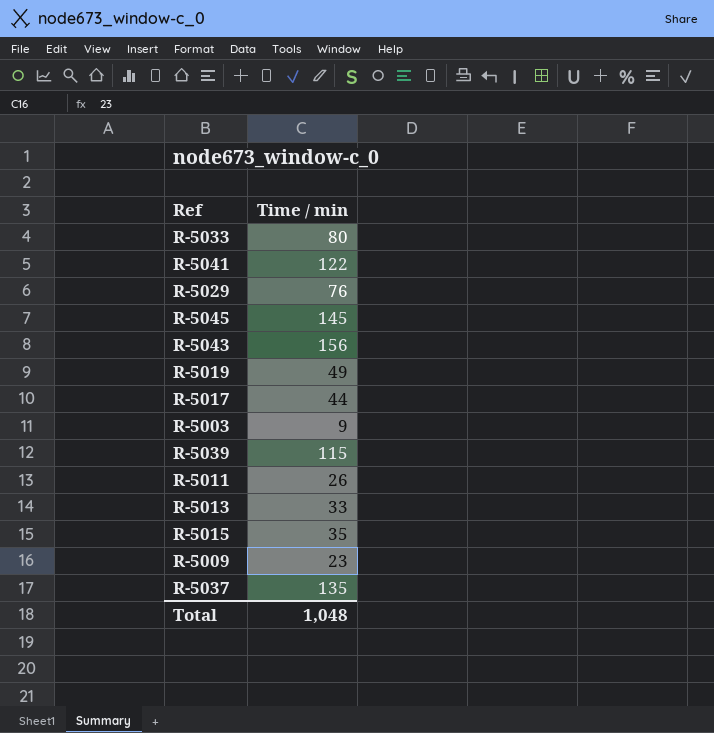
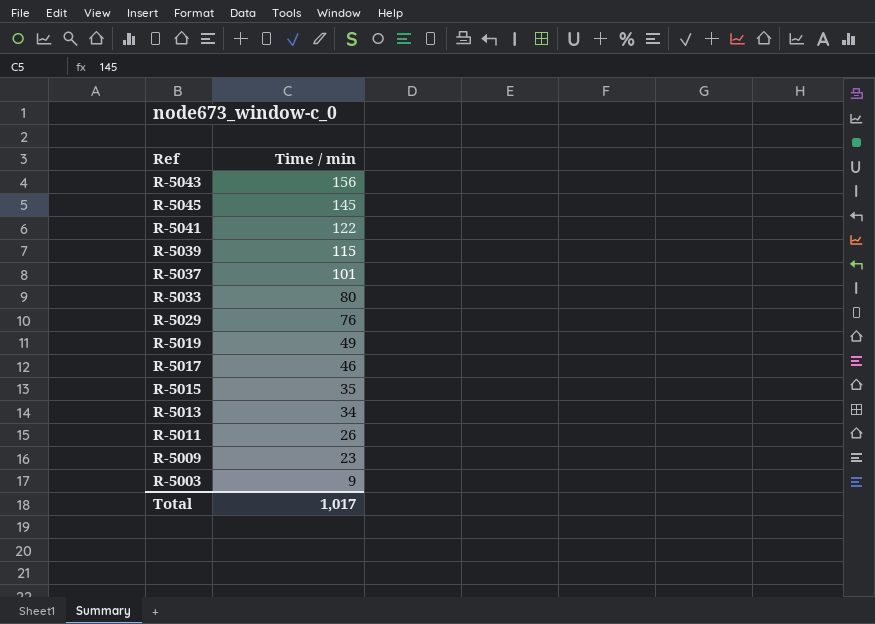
row order: none -> Time / min descending
R-5037 | Time / min: 135 -> 101
R-5017 | Time / min: 44 -> 46
R-5013 | Time / min: 33 -> 34
Total | Time / min: 1,048 -> 1,017

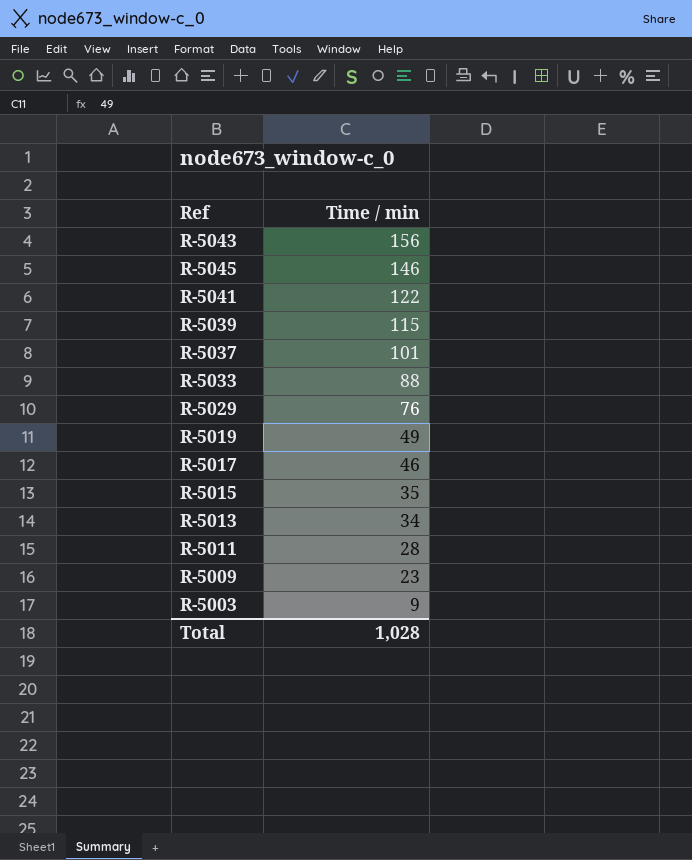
R-5045 | Time / min: 145 -> 146
R-5033 | Time / min: 80 -> 88
R-5011 | Time / min: 26 -> 28
Total | Time / min: 1,017 -> 1,028

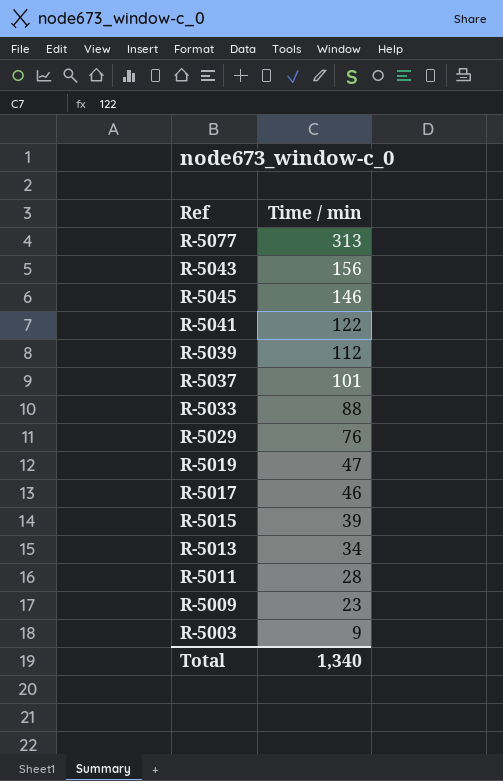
row R-5077: none -> 313
R-5039 | Time / min: 115 -> 112
R-5019 | Time / min: 49 -> 47
R-5015 | Time / min: 35 -> 39
Total | Time / min: 1,028 -> 1,340

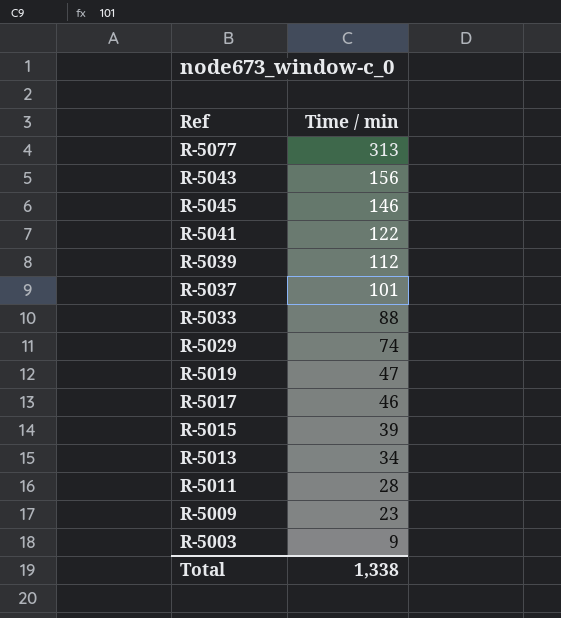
R-5029 | Time / min: 76 -> 74
Total | Time / min: 1,340 -> 1,338

